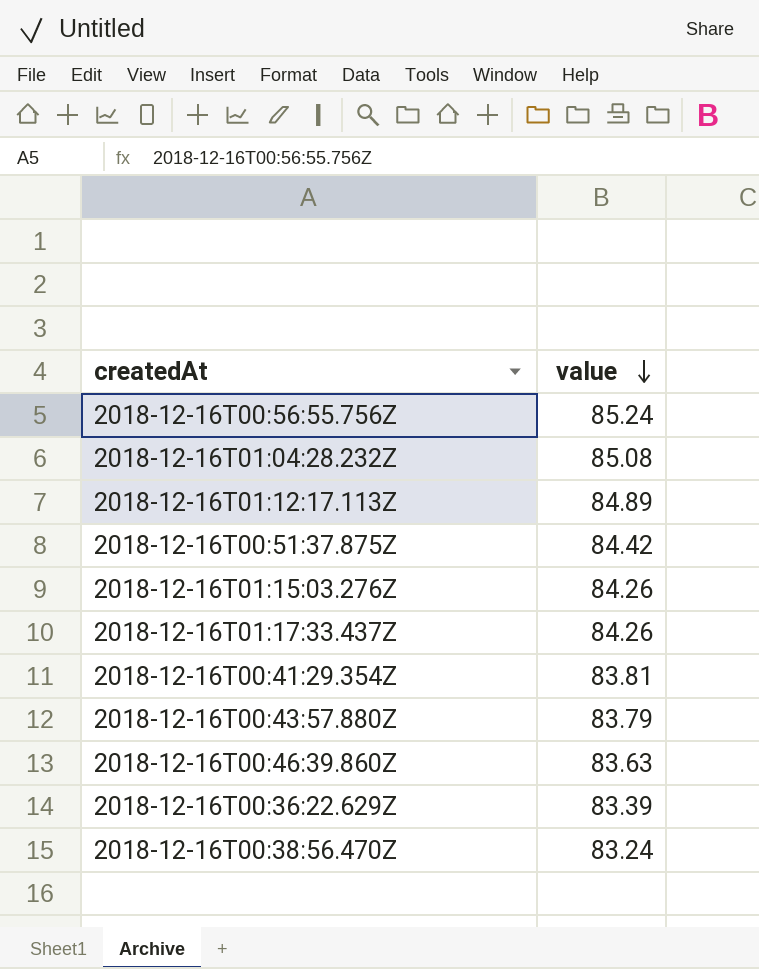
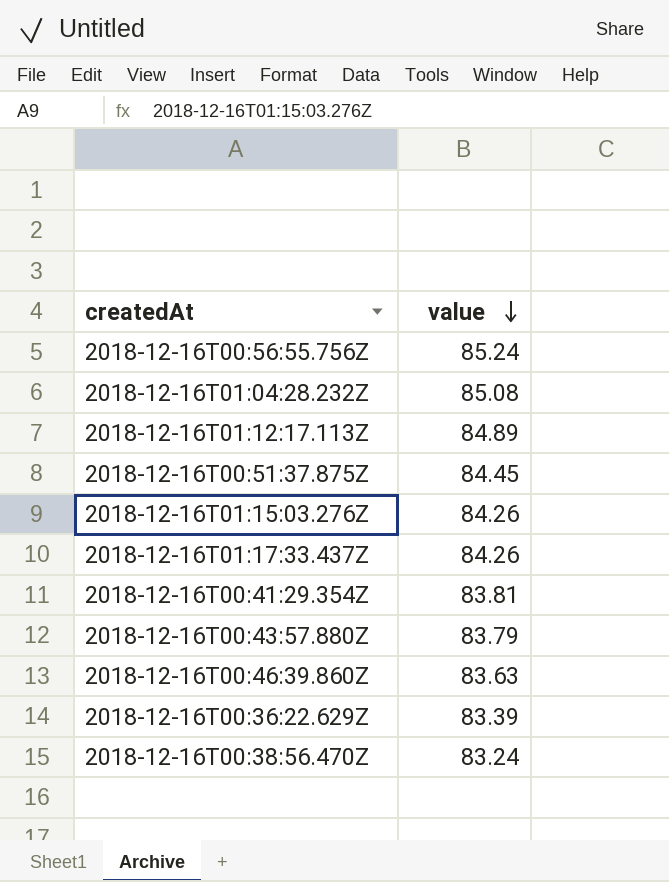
2018-12-16T00:51:37.875Z | value: 84.42 -> 84.45

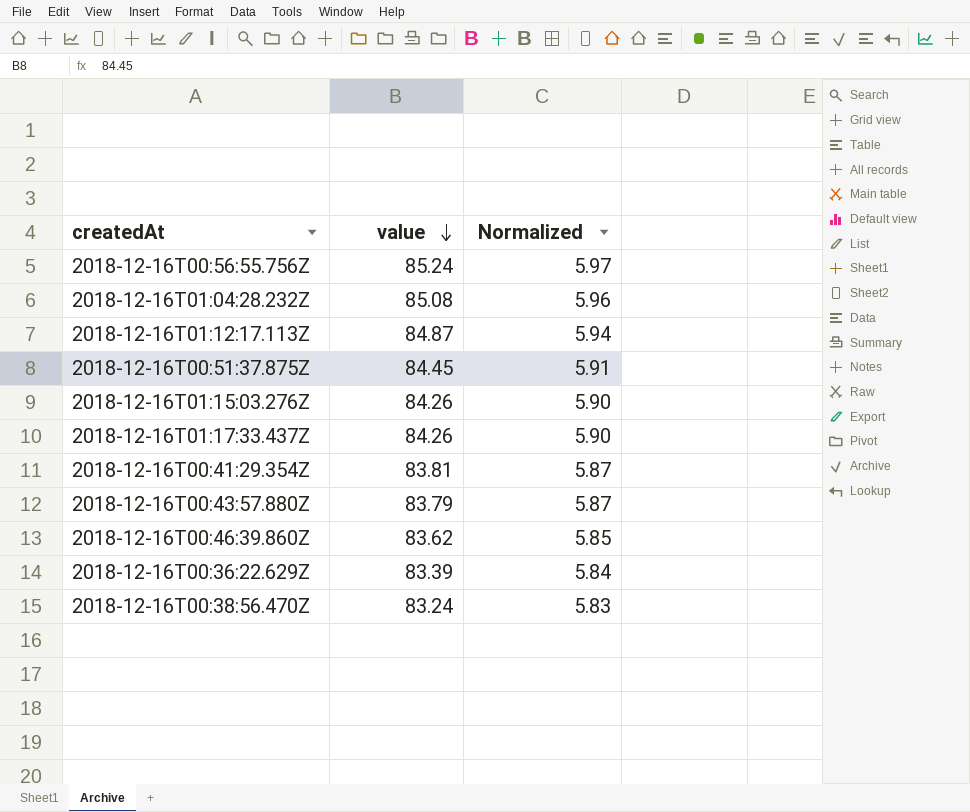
column Normalized | formula: none -> [value] * 0.07
2018-12-16T01:12:17.113Z | value: 84.89 -> 84.87
2018-12-16T00:46:39.860Z | value: 83.63 -> 83.62

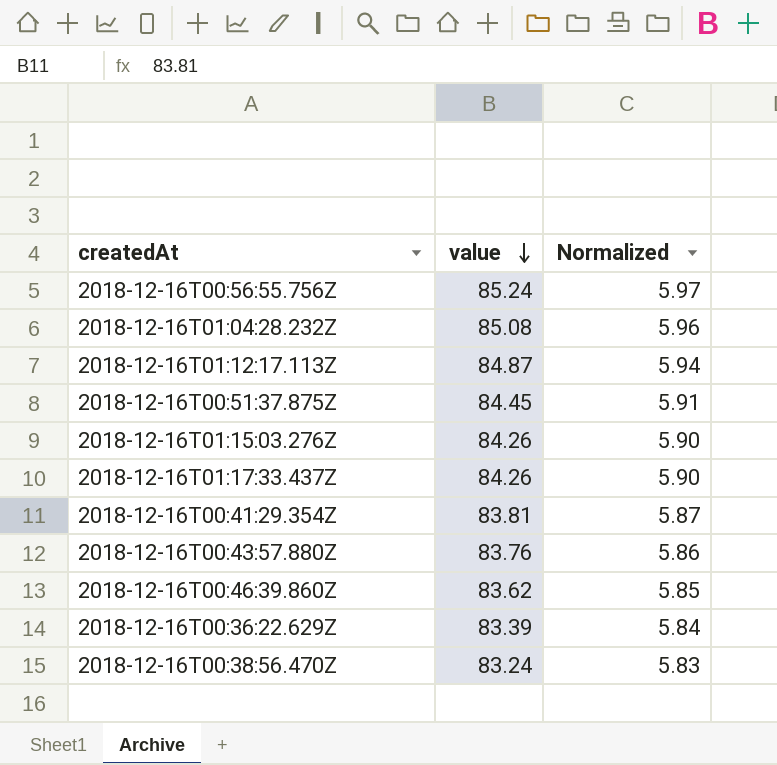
2018-12-16T00:43:57.880Z | value: 83.79 -> 83.76
2018-12-16T00:43:57.880Z | Normalized: 5.87 -> 5.86

